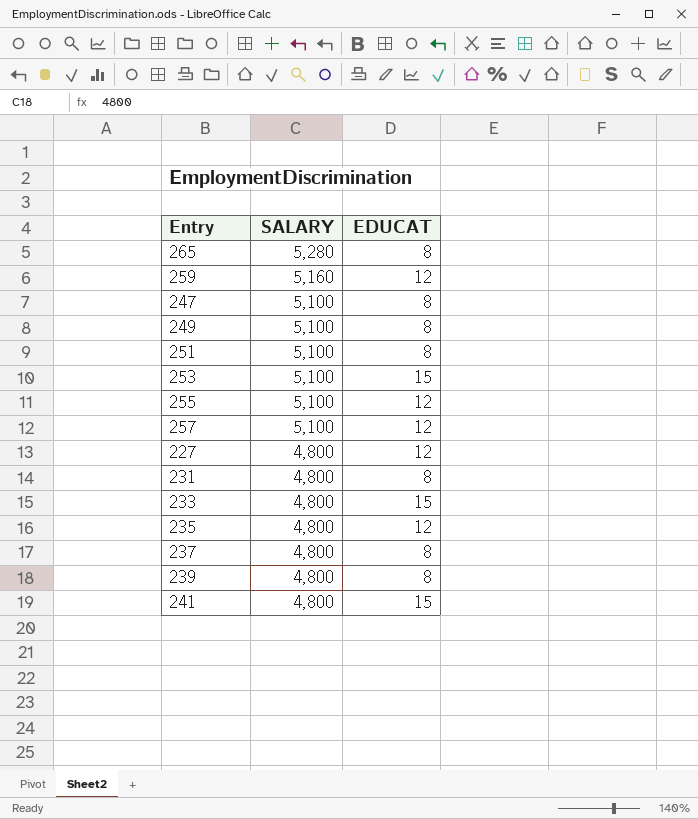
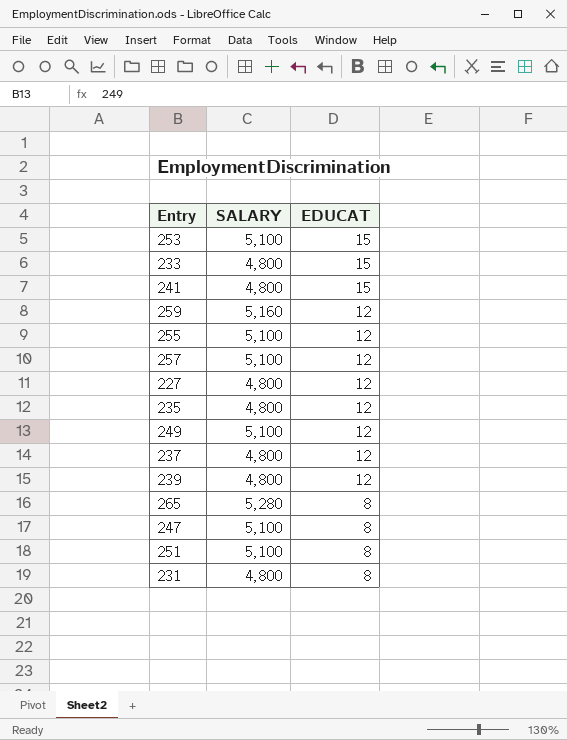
row order: SALARY descending -> EDUCAT descending
249 | EDUCAT: 8 -> 12
237 | EDUCAT: 8 -> 12
239 | EDUCAT: 8 -> 12

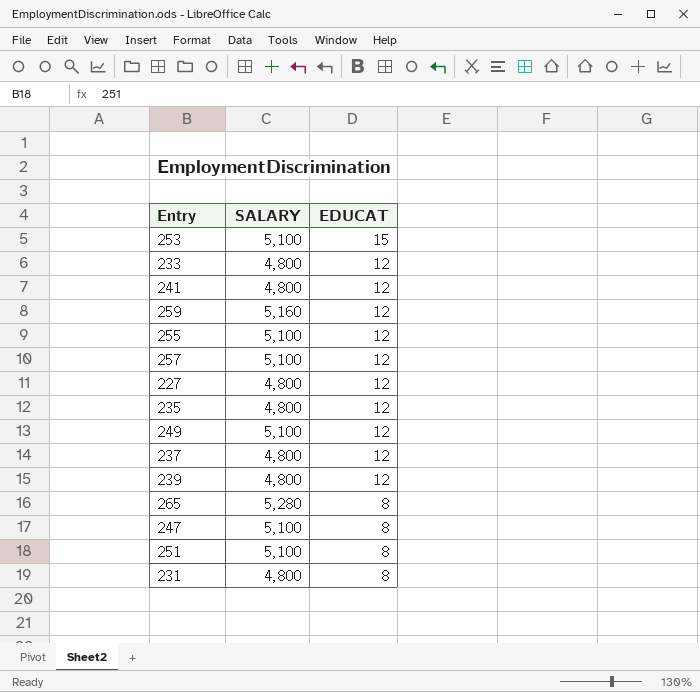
233 | EDUCAT: 15 -> 12
241 | EDUCAT: 15 -> 12

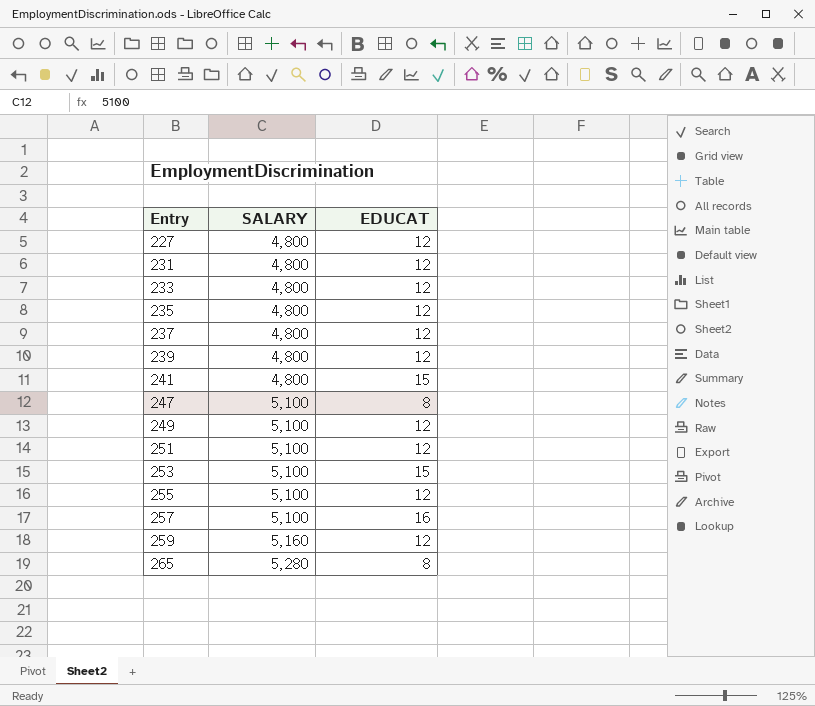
row order: EDUCAT descending -> Entry ascending
231 | EDUCAT: 8 -> 12
241 | EDUCAT: 12 -> 15
251 | EDUCAT: 8 -> 12
257 | EDUCAT: 12 -> 16

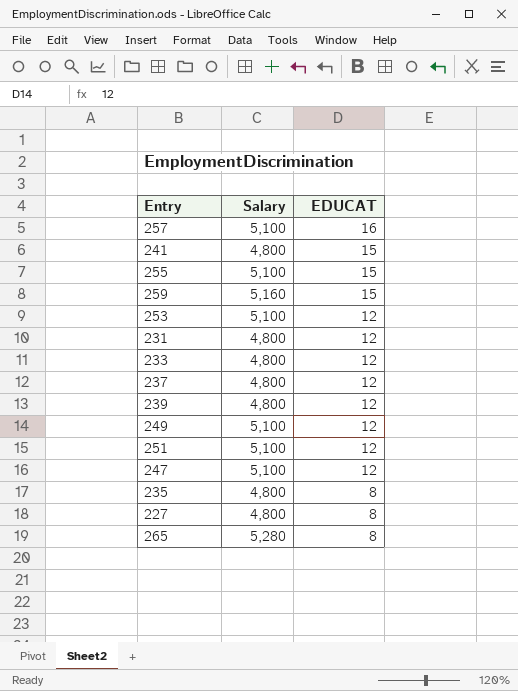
row order: Entry ascending -> EDUCAT descending
column name: SALARY -> Salary
255 | EDUCAT: 12 -> 15
259 | EDUCAT: 12 -> 15
253 | EDUCAT: 15 -> 12
247 | EDUCAT: 8 -> 12
235 | EDUCAT: 12 -> 8
227 | EDUCAT: 12 -> 8

